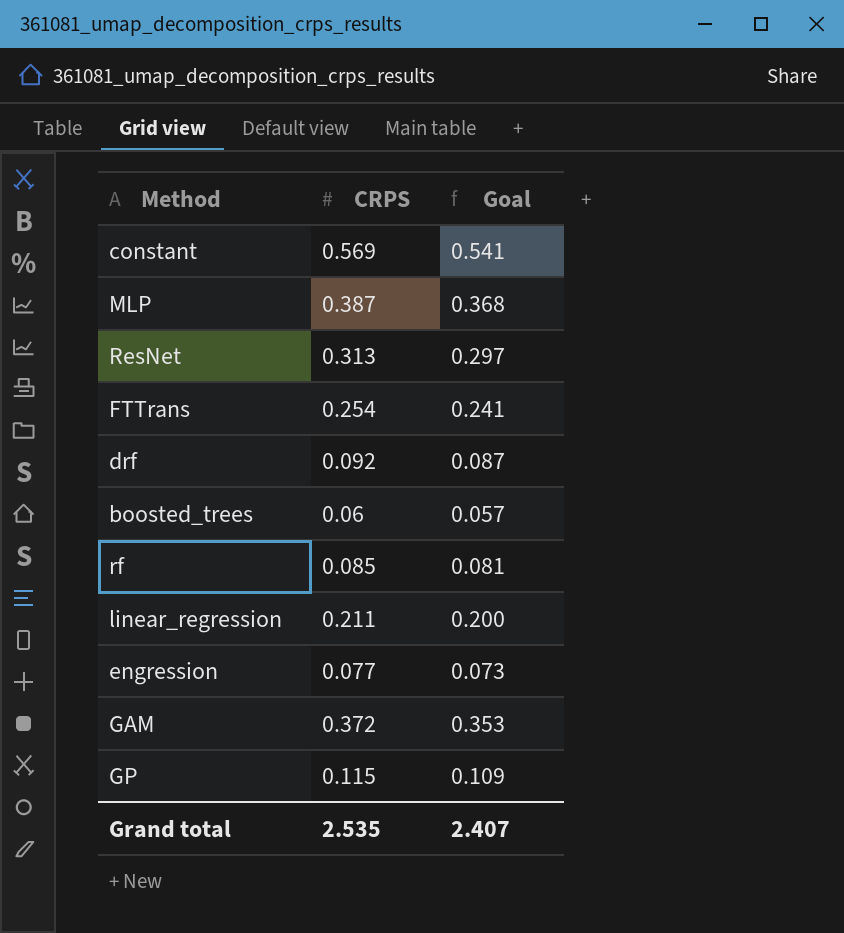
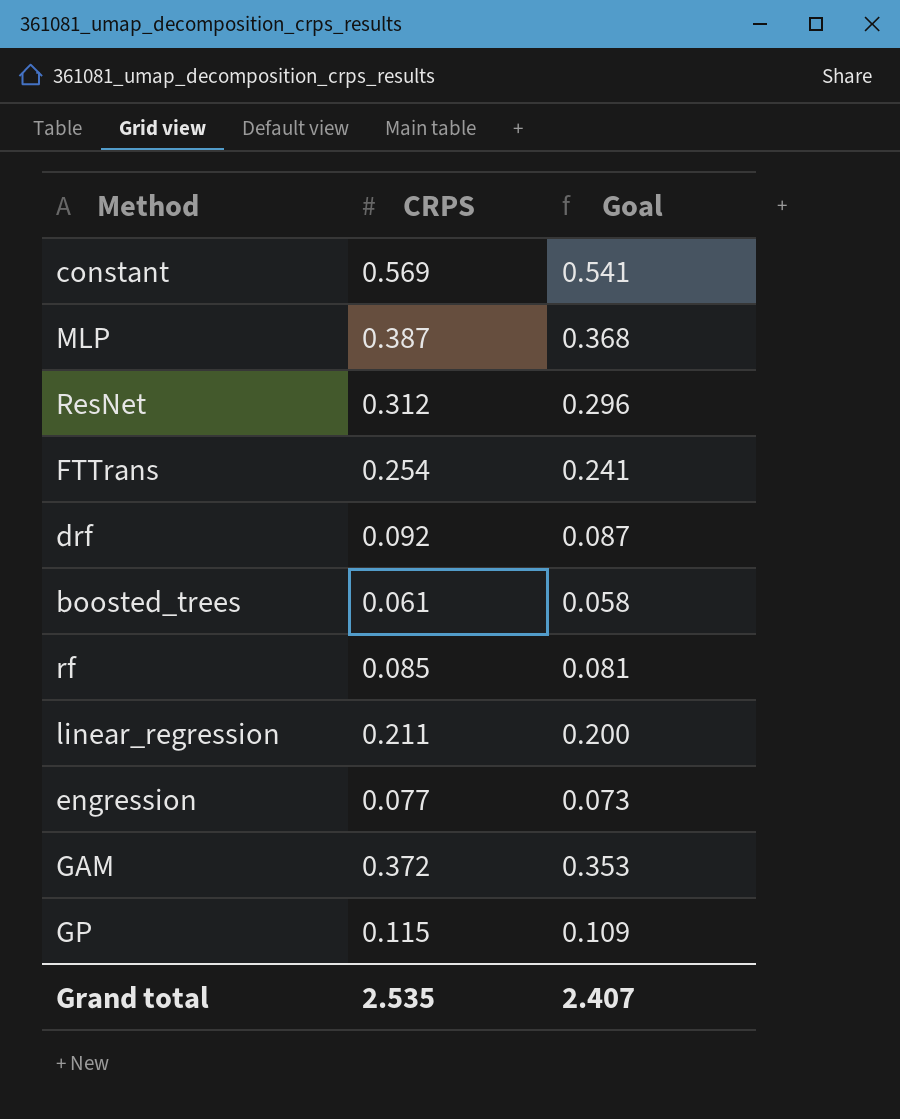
ResNet | CRPS: 0.313 -> 0.312
ResNet | Goal: 0.297 -> 0.296
boosted_trees | CRPS: 0.06 -> 0.061
boosted_trees | Goal: 0.057 -> 0.058

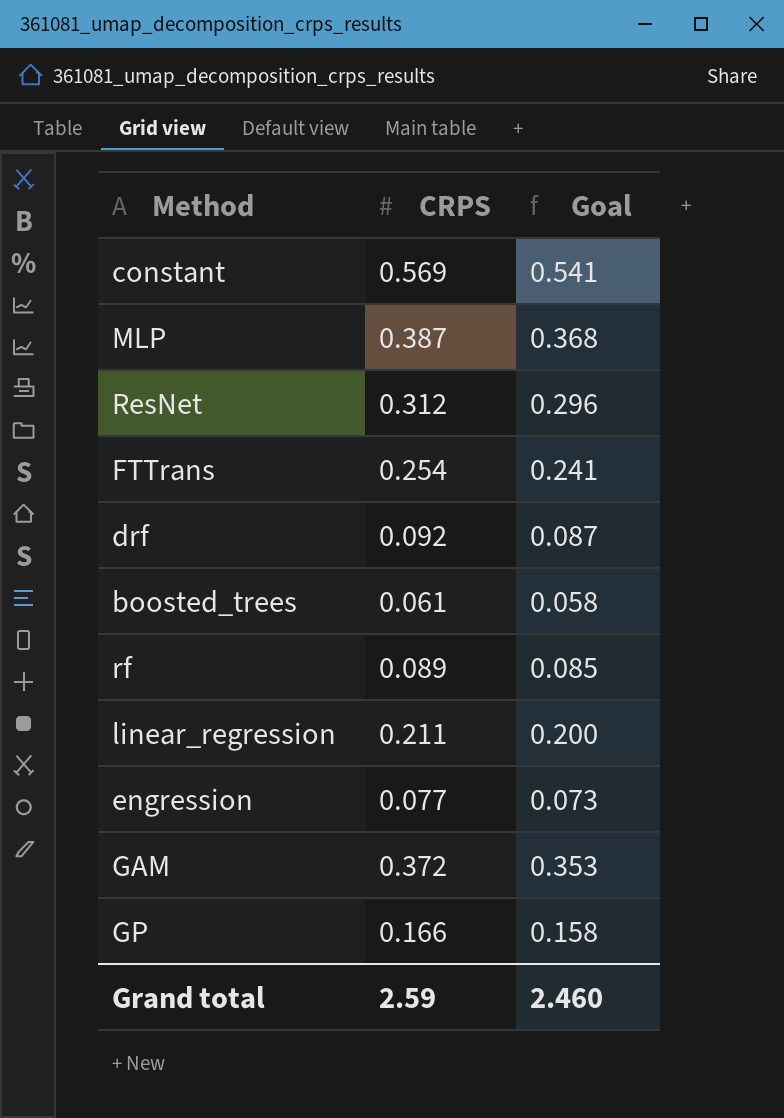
rf | CRPS: 0.085 -> 0.089
rf | Goal: 0.081 -> 0.085
GP | CRPS: 0.115 -> 0.166
GP | Goal: 0.109 -> 0.158
Grand total | CRPS: 2.535 -> 2.59
Grand total | Goal: 2.407 -> 2.460

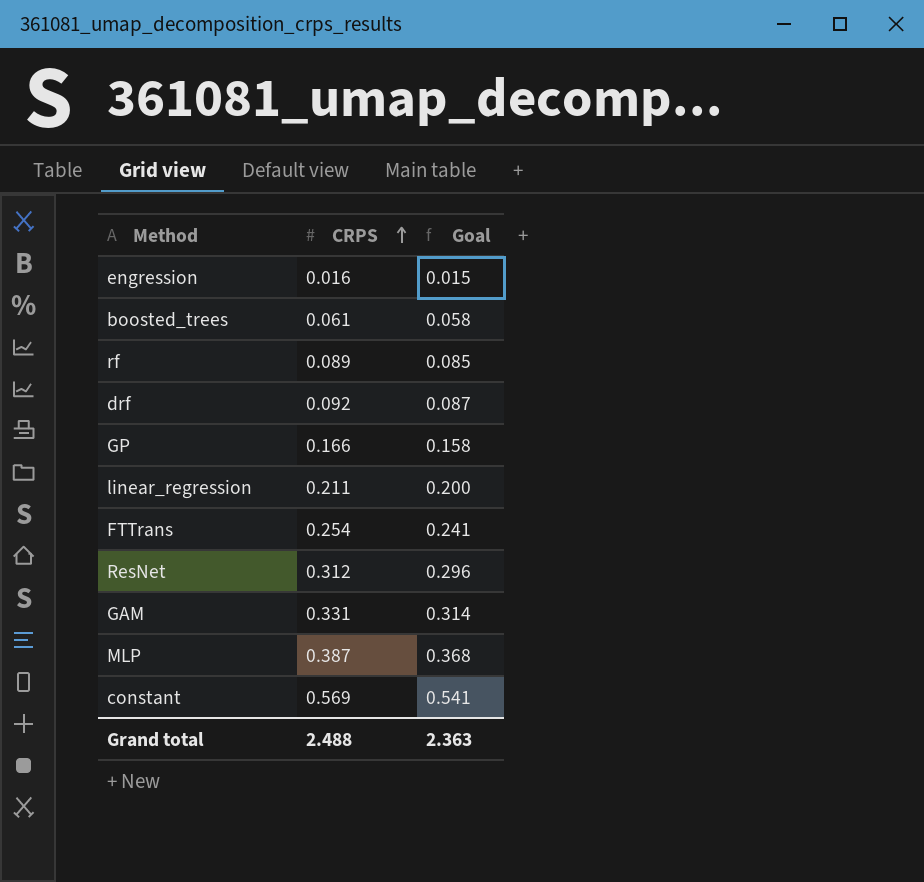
row order: none -> CRPS ascending
engression | CRPS: 0.077 -> 0.016
engression | Goal: 0.073 -> 0.015
GAM | CRPS: 0.372 -> 0.331
GAM | Goal: 0.353 -> 0.314
Grand total | CRPS: 2.59 -> 2.488
Grand total | Goal: 2.460 -> 2.363

